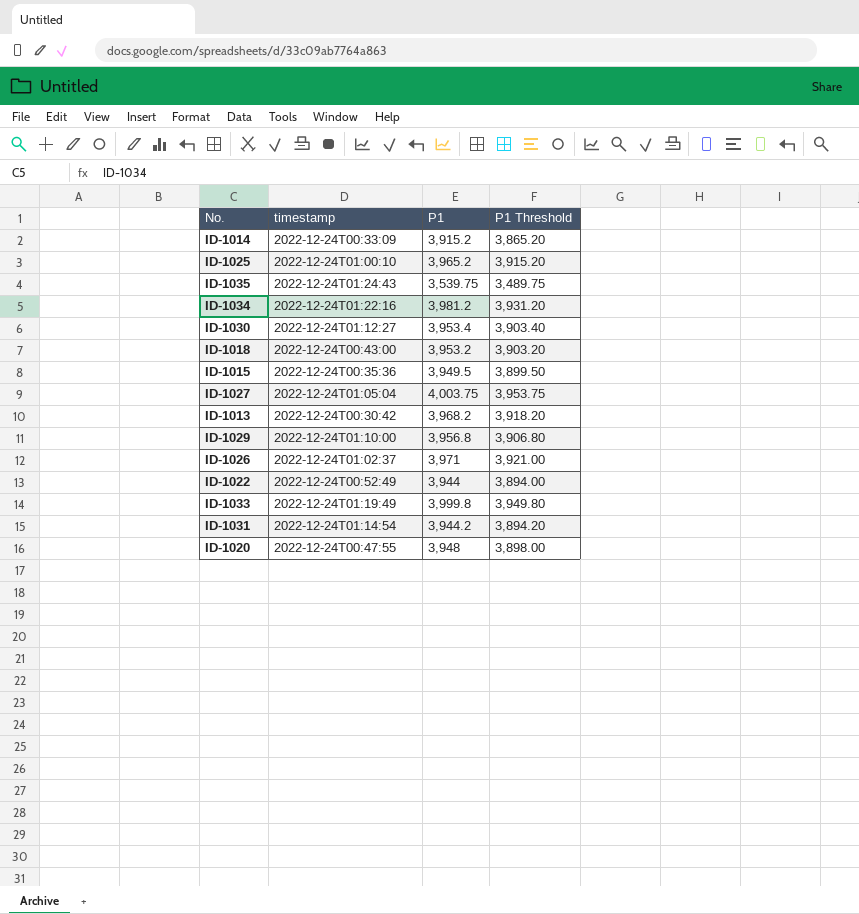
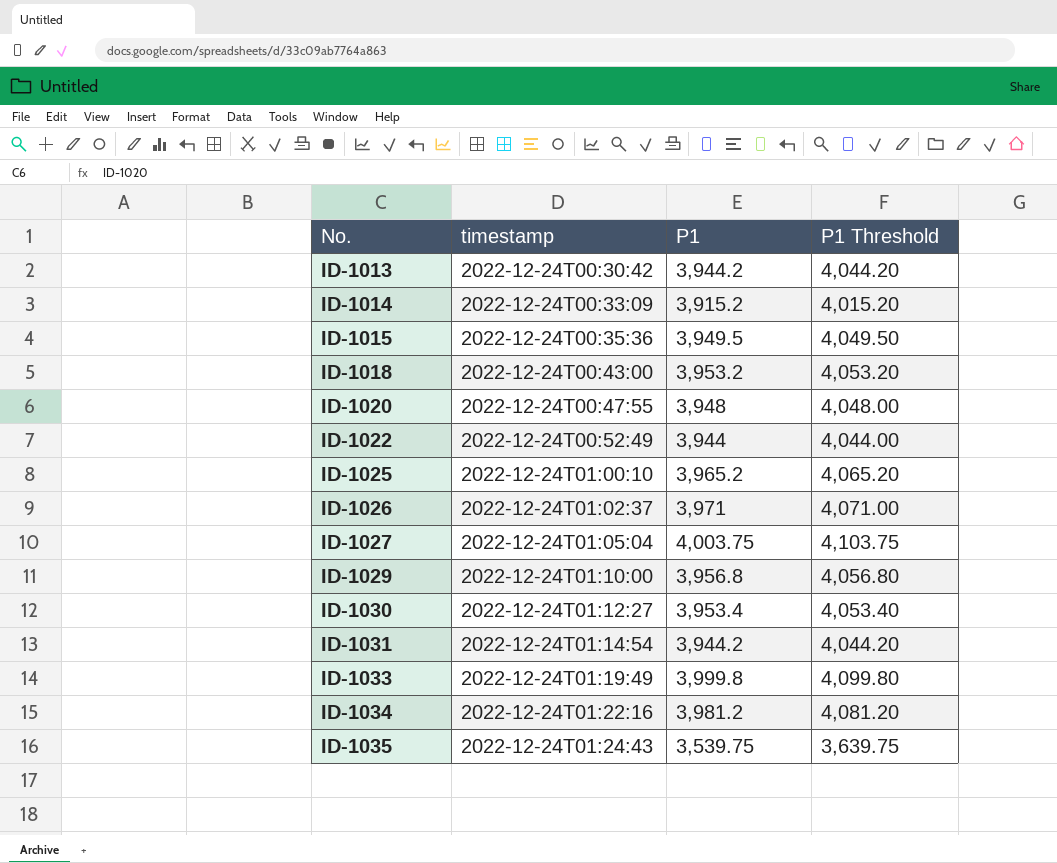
row order: none -> No. ascending
column P1 Threshold | formula: [P1] - 50 -> [P1] + 100
ID-1013 | P1: 3,968.2 -> 3,944.2

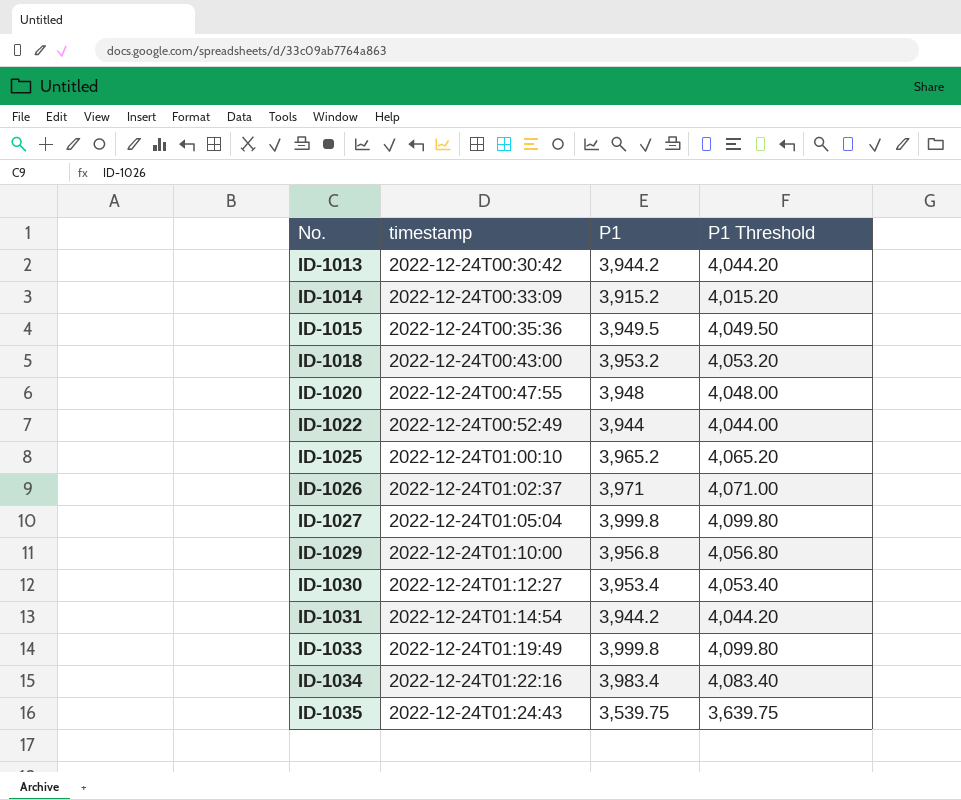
ID-1027 | P1: 4,003.75 -> 3,999.8
ID-1027 | P1 Threshold: 4,103.75 -> 4,099.80
ID-1034 | P1: 3,981.2 -> 3,983.4
ID-1034 | P1 Threshold: 4,081.20 -> 4,083.40

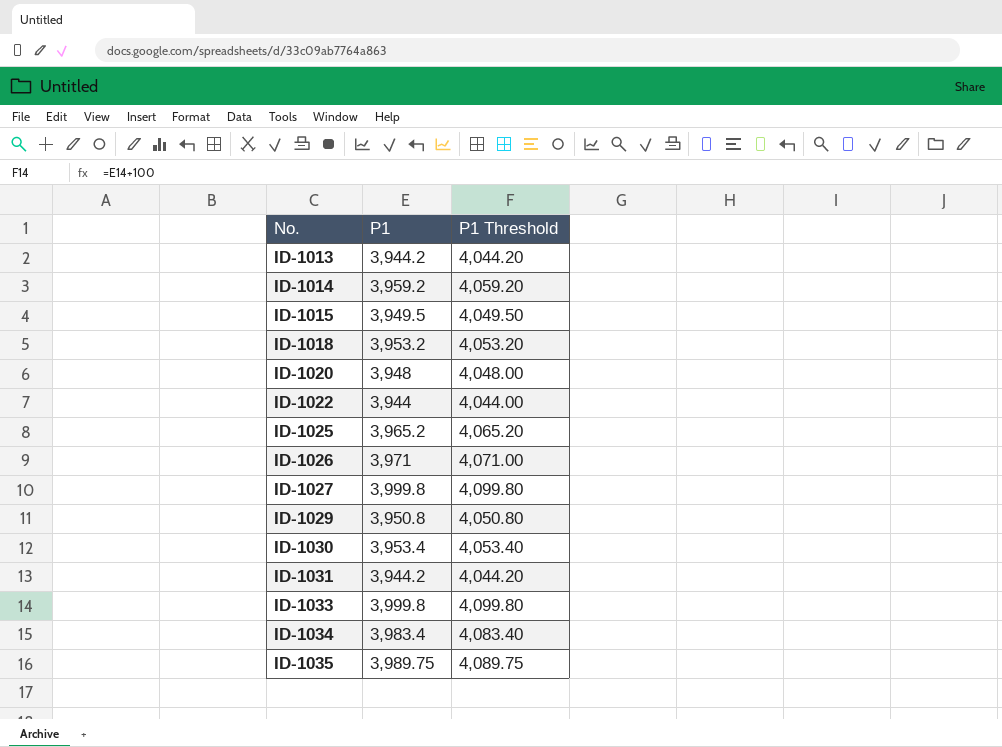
column timestamp | position: 2 -> none
ID-1014 | P1: 3,915.2 -> 3,959.2
ID-1014 | P1 Threshold: 4,015.20 -> 4,059.20
ID-1029 | P1: 3,956.8 -> 3,950.8
ID-1029 | P1 Threshold: 4,056.80 -> 4,050.80
ID-1035 | P1: 3,539.75 -> 3,989.75
ID-1035 | P1 Threshold: 3,639.75 -> 4,089.75

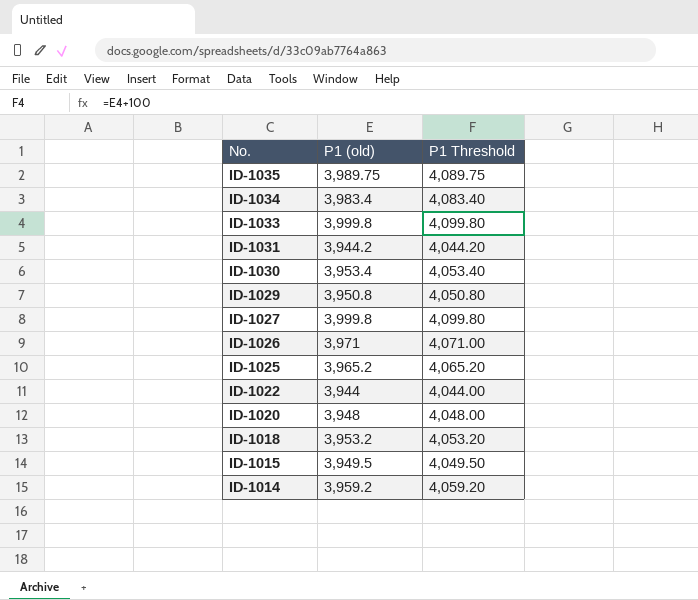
row order: No. ascending -> No. descending
column name: P1 -> P1 (old)
row ID-1013: 3,944.2 | 4,044.20 -> none

